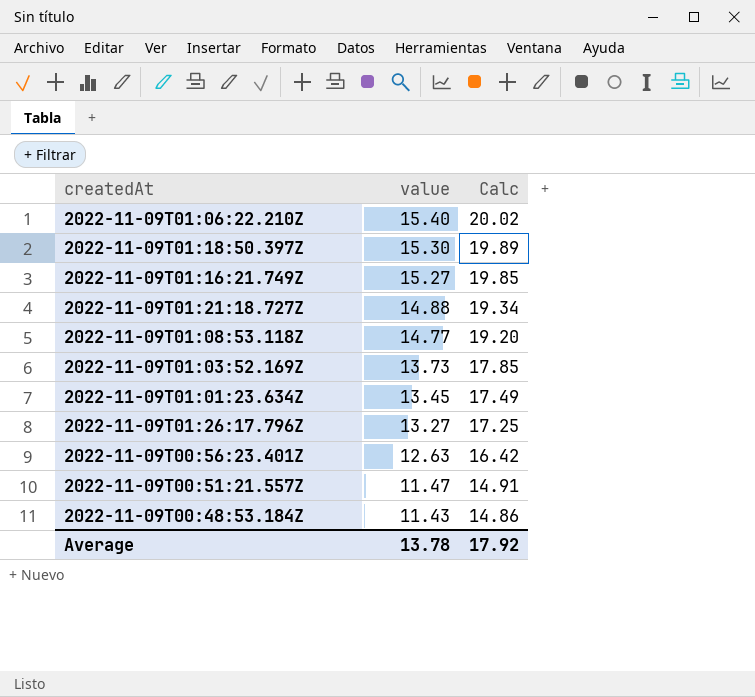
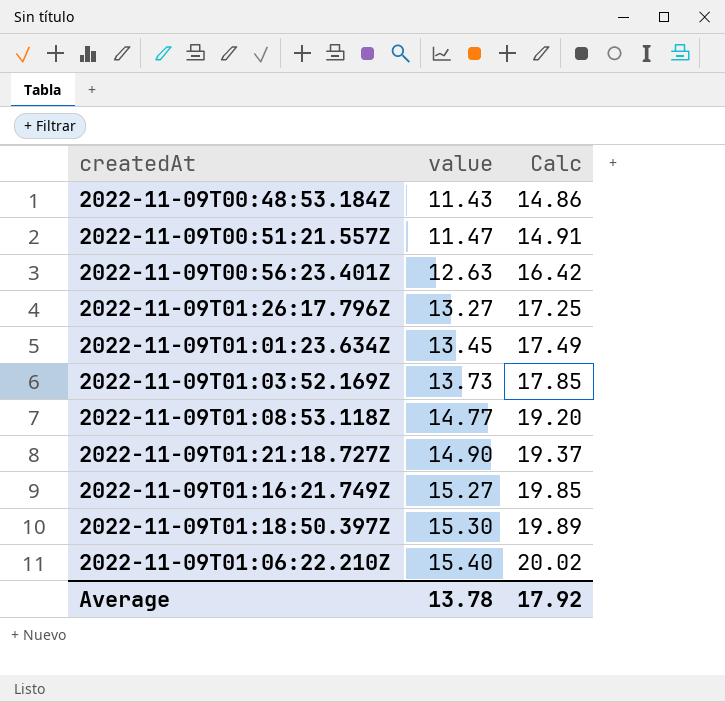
row order: value descending -> value ascending
2022-11-09T01:21:18.727Z | value: 14.88 -> 14.90
2022-11-09T01:21:18.727Z | Calc: 19.34 -> 19.37

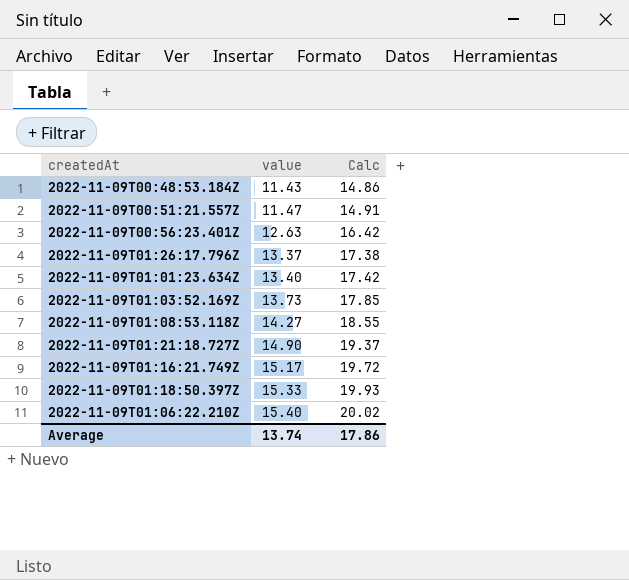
2022-11-09T01:26:17.796Z | value: 13.27 -> 13.37
2022-11-09T01:26:17.796Z | Calc: 17.25 -> 17.38
2022-11-09T01:01:23.634Z | value: 13.45 -> 13.40
2022-11-09T01:01:23.634Z | Calc: 17.49 -> 17.42
2022-11-09T01:08:53.118Z | value: 14.77 -> 14.27
2022-11-09T01:08:53.118Z | Calc: 19.20 -> 18.55
2022-11-09T01:16:21.749Z | value: 15.27 -> 15.17
2022-11-09T01:16:21.749Z | Calc: 19.85 -> 19.72
2022-11-09T01:18:50.397Z | value: 15.30 -> 15.33
2022-11-09T01:18:50.397Z | Calc: 19.89 -> 19.93
Average | value: 13.78 -> 13.74
Average | Calc: 17.92 -> 17.86

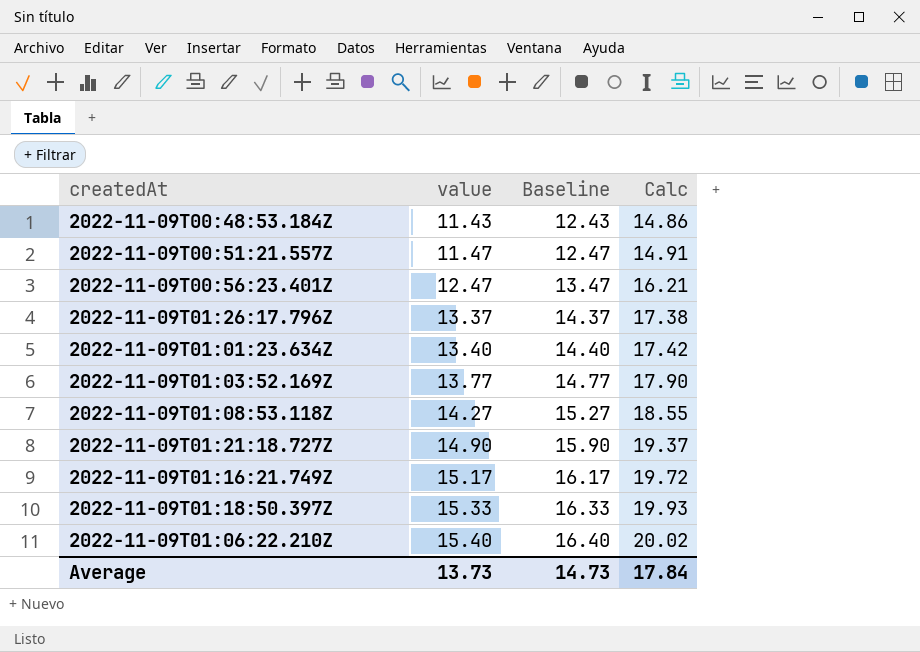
column Baseline | formula: none -> [value] + 1
2022-11-09T00:56:23.401Z | value: 12.63 -> 12.47
2022-11-09T00:56:23.401Z | Calc: 16.42 -> 16.21
2022-11-09T01:03:52.169Z | value: 13.73 -> 13.77
2022-11-09T01:03:52.169Z | Calc: 17.85 -> 17.90
Average | value: 13.74 -> 13.73
Average | Calc: 17.86 -> 17.84

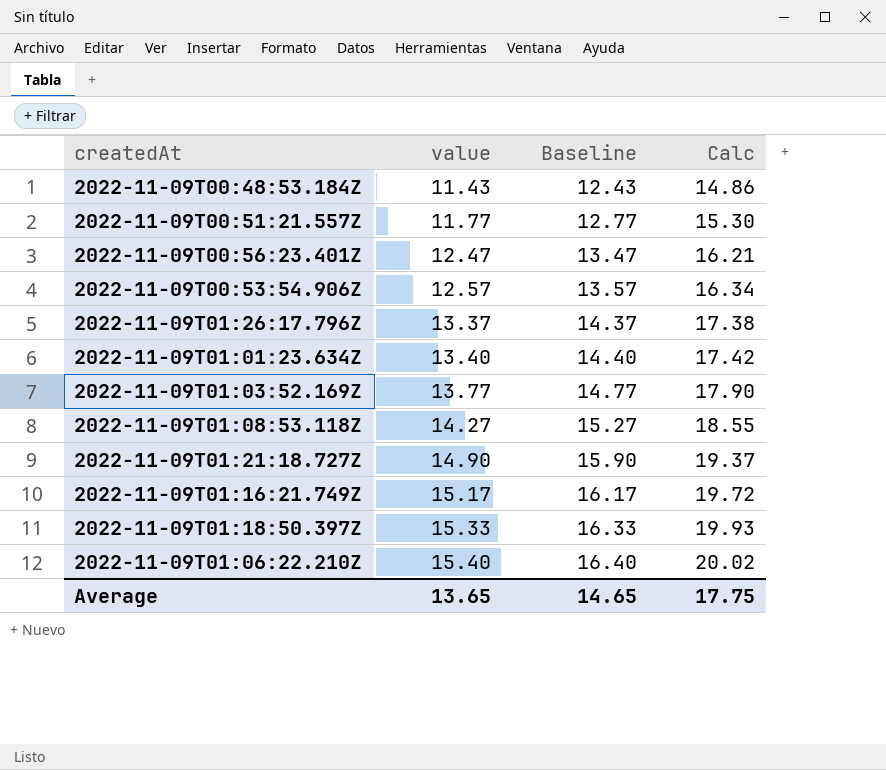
2022-11-09T00:51:21.557Z | value: 11.47 -> 11.77
2022-11-09T00:51:21.557Z | Baseline: 12.47 -> 12.77
2022-11-09T00:51:21.557Z | Calc: 14.91 -> 15.30
row 2022-11-09T00:53:54.906Z: none -> 12.57 | 13.57 | 16.34
Average | value: 13.73 -> 13.65
Average | Baseline: 14.73 -> 14.65
Average | Calc: 17.84 -> 17.75

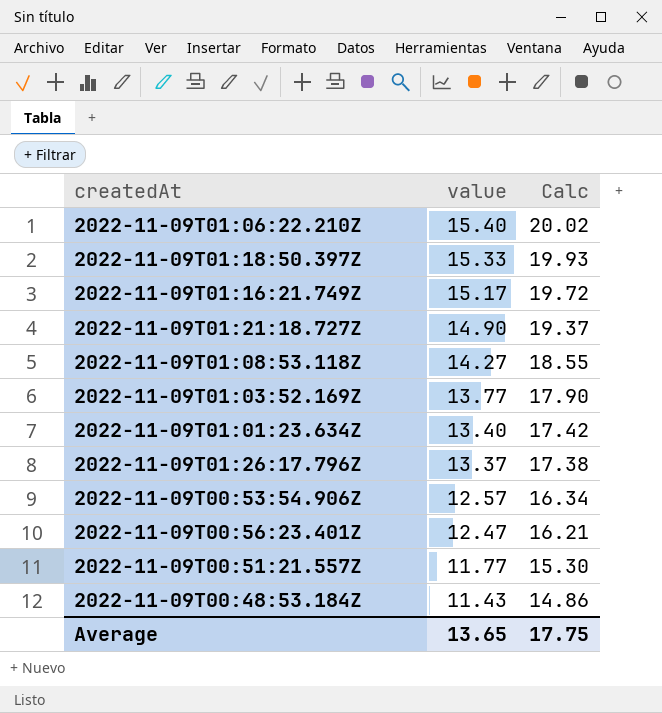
row order: value ascending -> value descending
column Baseline | formula: [value] + 1 -> none

